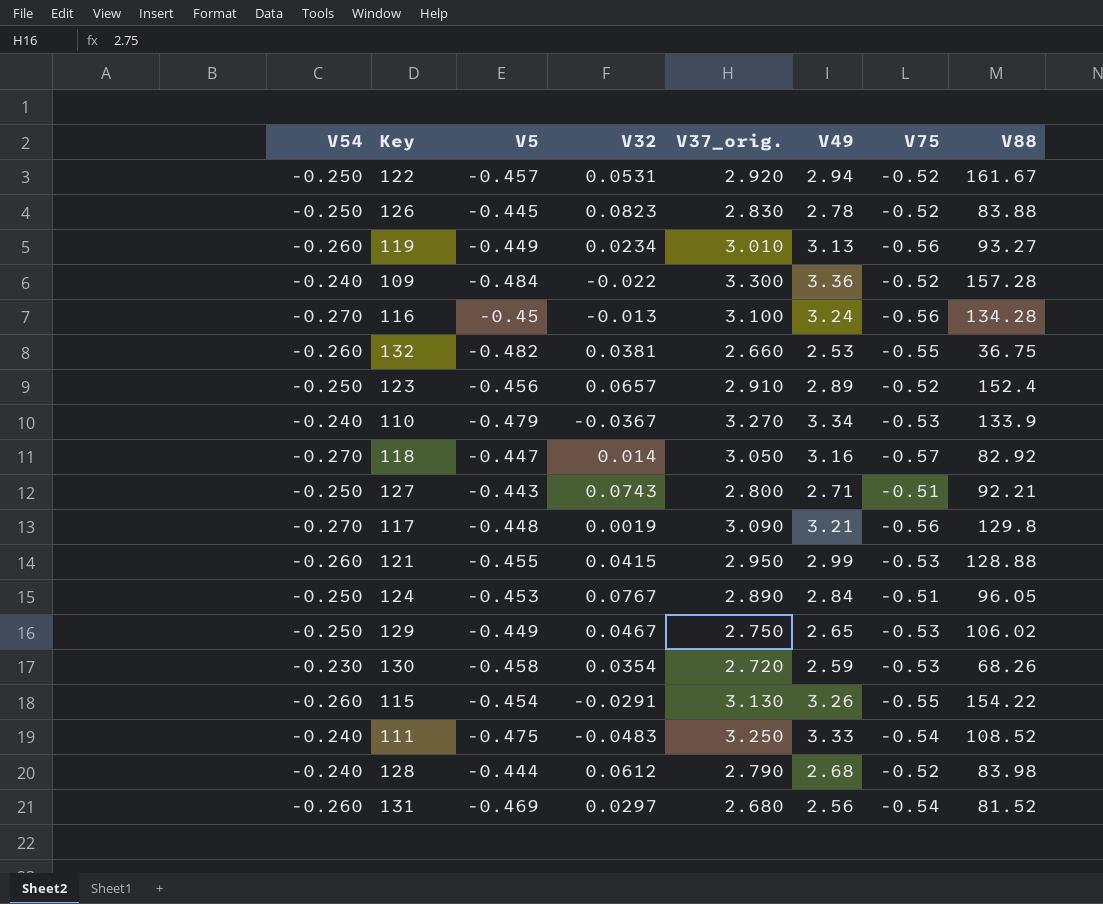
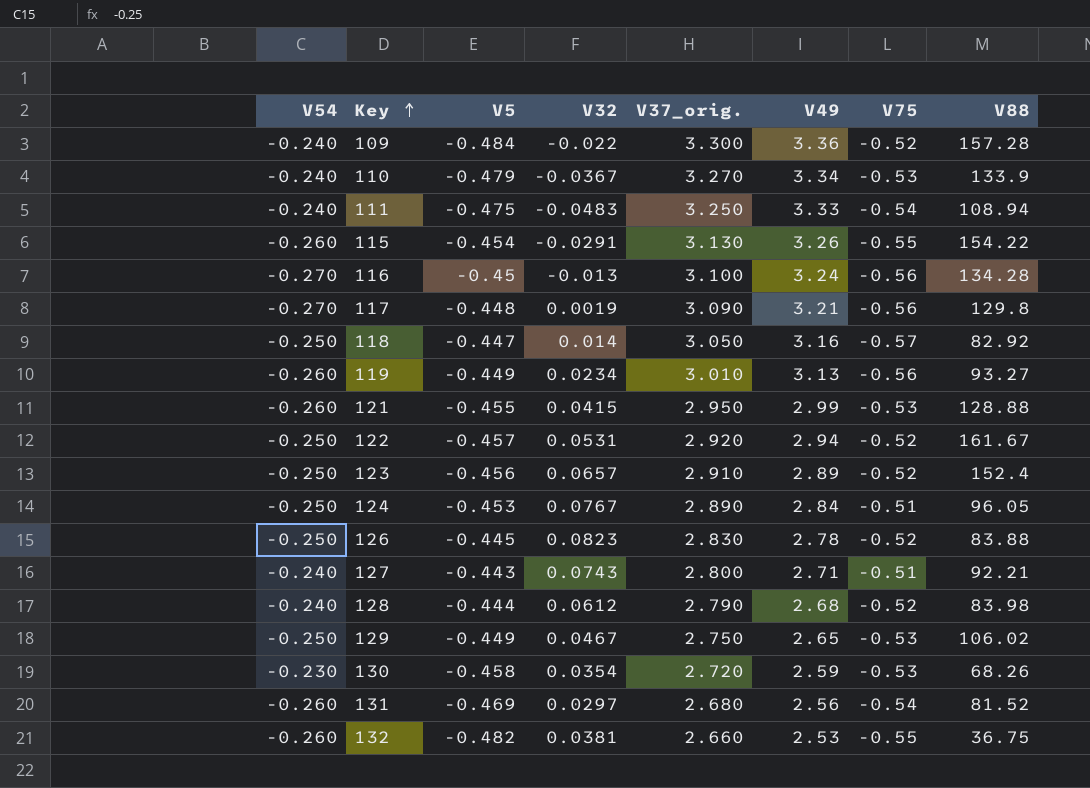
row order: none -> Key ascending
111 | V88: 108.52 -> 108.94
118 | V54: -0.270 -> -0.250
127 | V54: -0.250 -> -0.240

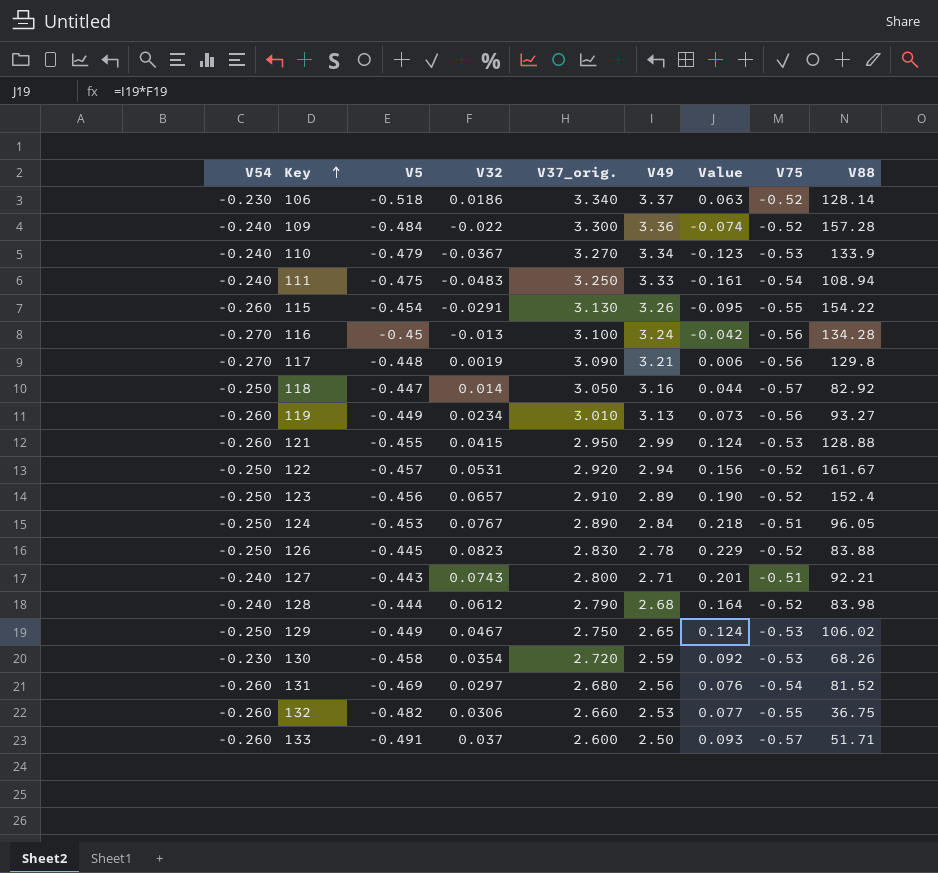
column Value | formula: none -> [V32] * [V49]
row 106: none -> -0.230 | -0.518 | 0.0186 | 3.340 | 3.37 | 0.063 | -0.52 | 128.14
132 | V32: 0.0381 -> 0.0306
row 133: none -> -0.260 | -0.491 | 0.037 | 2.600 | 2.50 | 0.093 | -0.57 | 51.71

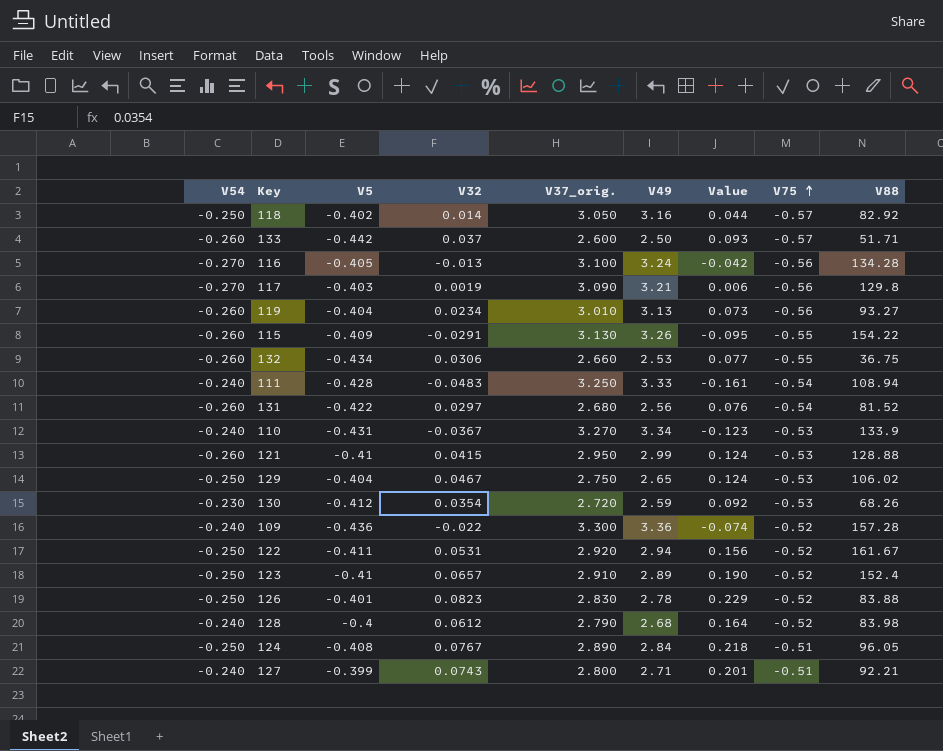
row order: Key ascending -> V75 ascending
row 106: -0.230 | -0.518 | 0.0186 | 3.340 | 3.37 | 0.063 | -0.52 | 128.14 -> none
118 | V5: -0.447 -> -0.402
133 | V5: -0.491 -> -0.442
116 | V5: -0.45 -> -0.405
117 | V5: -0.448 -> -0.403
119 | V5: -0.449 -> -0.404
115 | V5: -0.454 -> -0.409
132 | V5: -0.482 -> -0.434
111 | V5: -0.475 -> -0.428
131 | V5: -0.469 -> -0.422
110 | V5: -0.479 -> -0.431
121 | V5: -0.455 -> -0.41
129 | V5: -0.449 -> -0.404
130 | V5: -0.458 -> -0.412
109 | V5: -0.484 -> -0.436
122 | V5: -0.457 -> -0.411
123 | V5: -0.456 -> -0.41
126 | V5: -0.445 -> -0.401
128 | V5: -0.444 -> -0.4
124 | V5: -0.453 -> -0.408
127 | V5: -0.443 -> -0.399

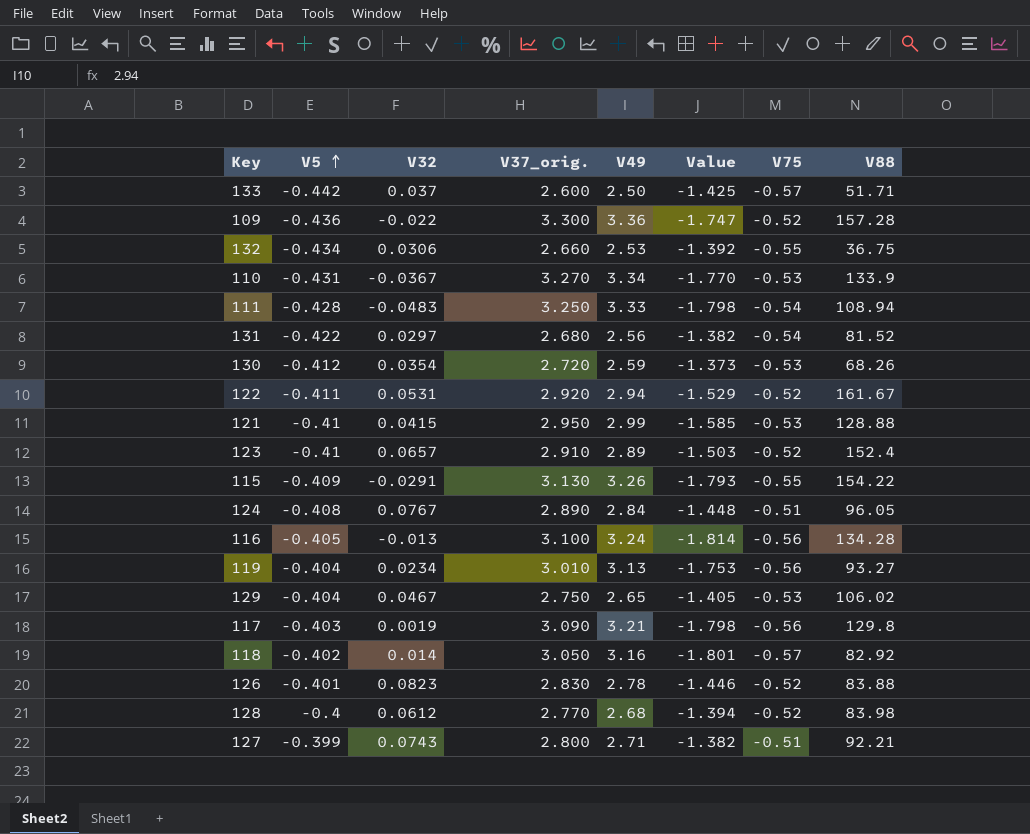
row order: V75 ascending -> V5 ascending
column V54 | position: 1 -> none
column Value | formula: [V32] * [V49] -> [V49] * [V75]
128 | V37_orig.: 2.790 -> 2.770

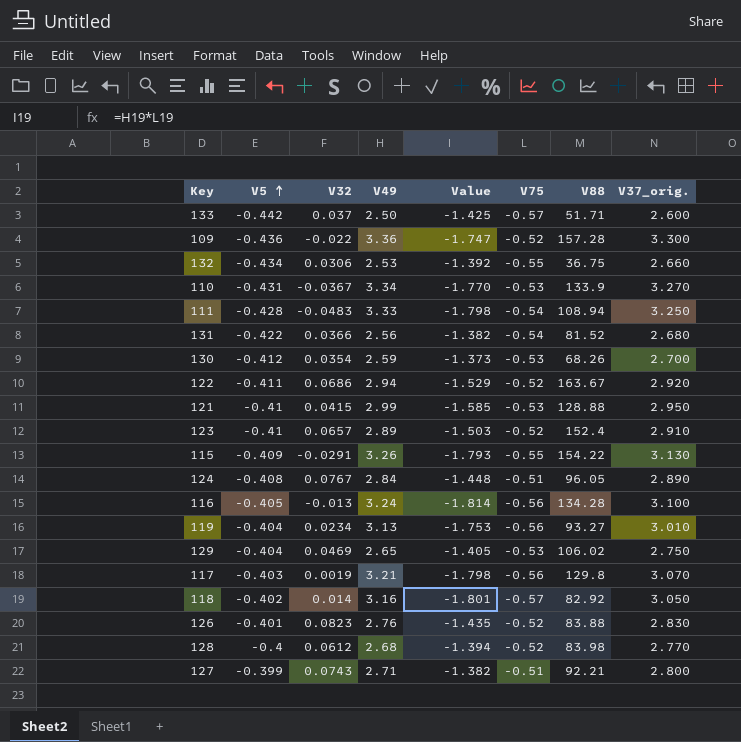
column V37_orig. | position: 4 -> 8
131 | V32: 0.0297 -> 0.0366
130 | V37_orig.: 2.720 -> 2.700
122 | V32: 0.0531 -> 0.0686
122 | V88: 161.67 -> 163.67
129 | V32: 0.0467 -> 0.0469
117 | V37_orig.: 3.090 -> 3.070
126 | V49: 2.78 -> 2.76
126 | Value: -1.446 -> -1.435

